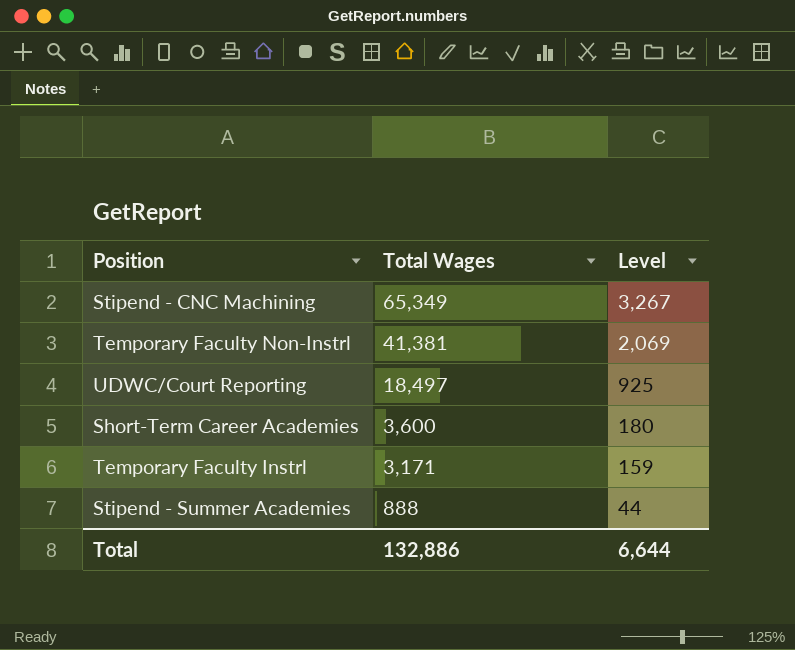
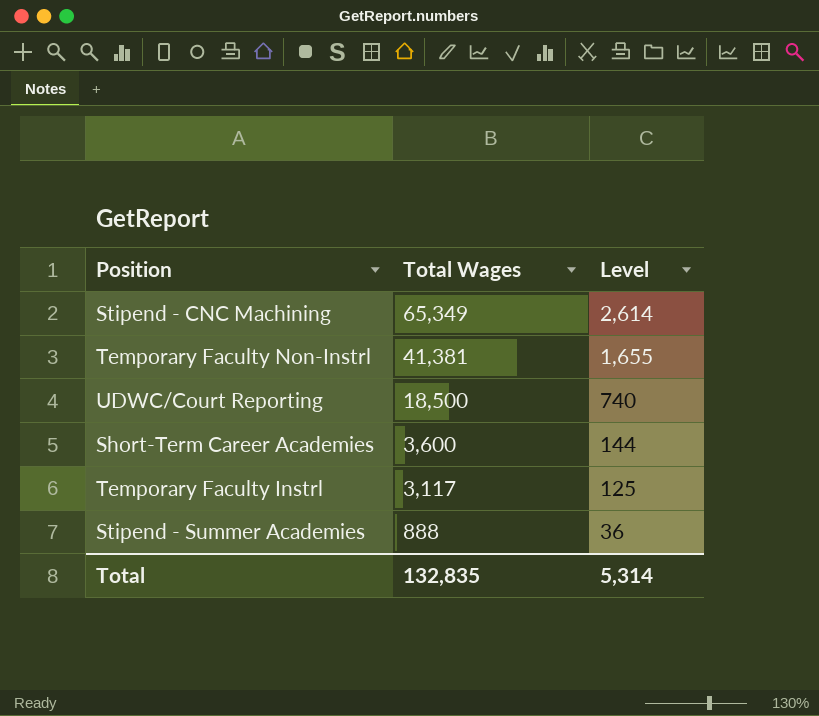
column Level | formula: [Total Wages] * 0.05 -> [Total Wages] * 0.04
UDWC/Court Reporting | Total Wages: 18,497 -> 18,500
Temporary Faculty Instrl | Total Wages: 3,171 -> 3,117
Total | Total Wages: 132,886 -> 132,835
Total | Level: 6,644 -> 5,314

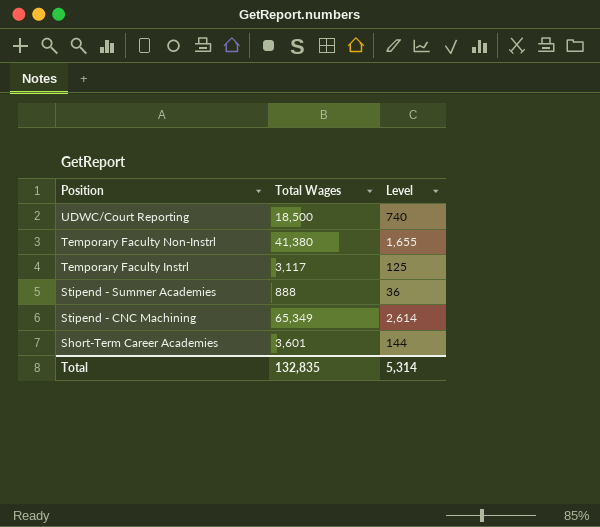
row order: Total Wages descending -> Position descending
Temporary Faculty Non-Instrl | Total Wages: 41,381 -> 41,380
Short-Term Career Academies | Total Wages: 3,600 -> 3,601

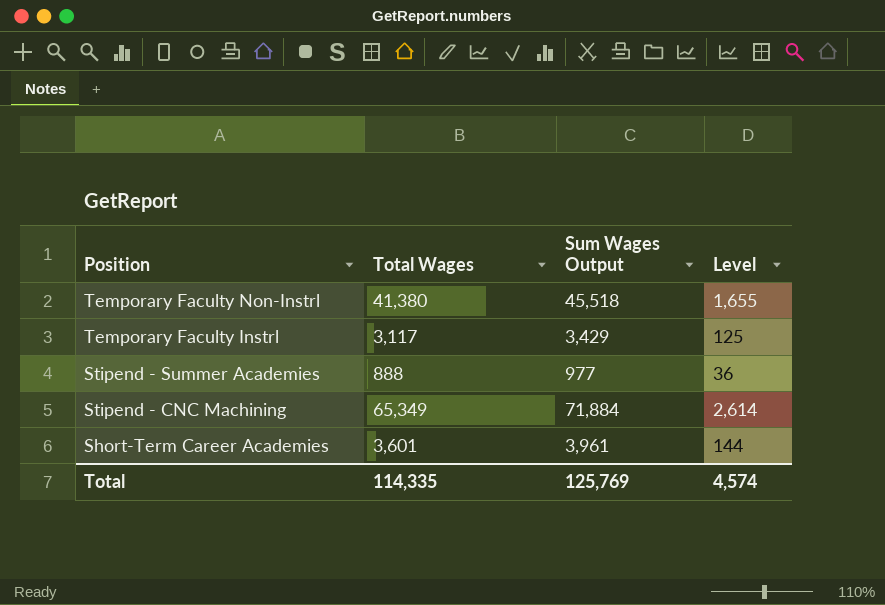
column Sum Wages Output | formula: none -> [Total Wages] * 1.1
row UDWC/Court Reporting: 18,500 | 740 -> none
Total | Total Wages: 132,835 -> 114,335
Total | Level: 5,314 -> 4,574

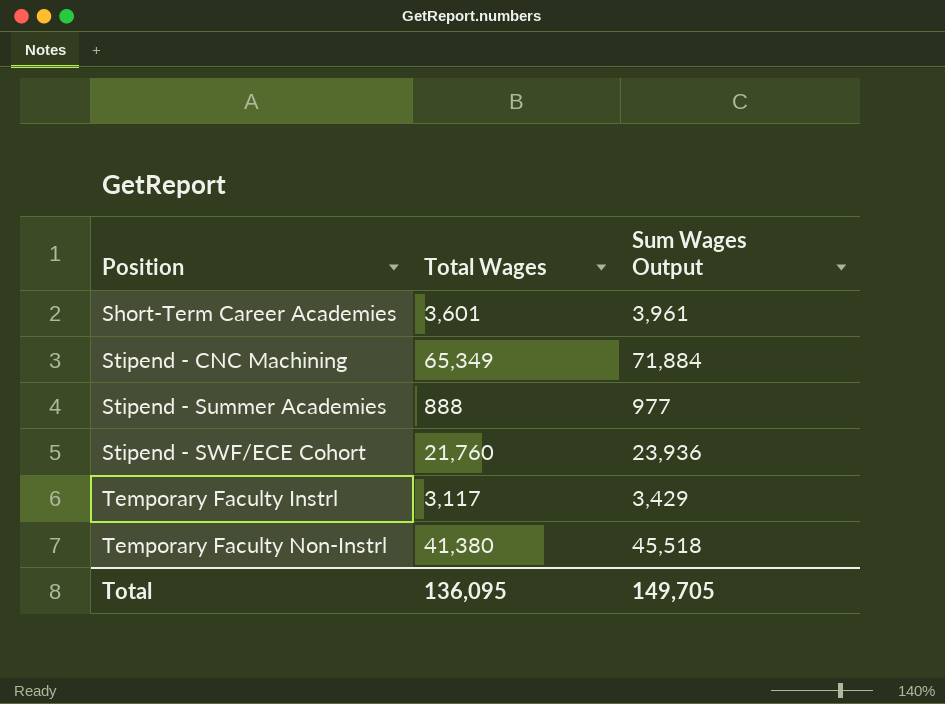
row order: Position descending -> Position ascending
column Level | formula: [Total Wages] * 0.04 -> none
row Stipend - SWF/ECE Cohort: none -> 21,760 | 23,936
Total | Total Wages: 114,335 -> 136,095
Total | Sum Wages Output: 125,769 -> 149,705

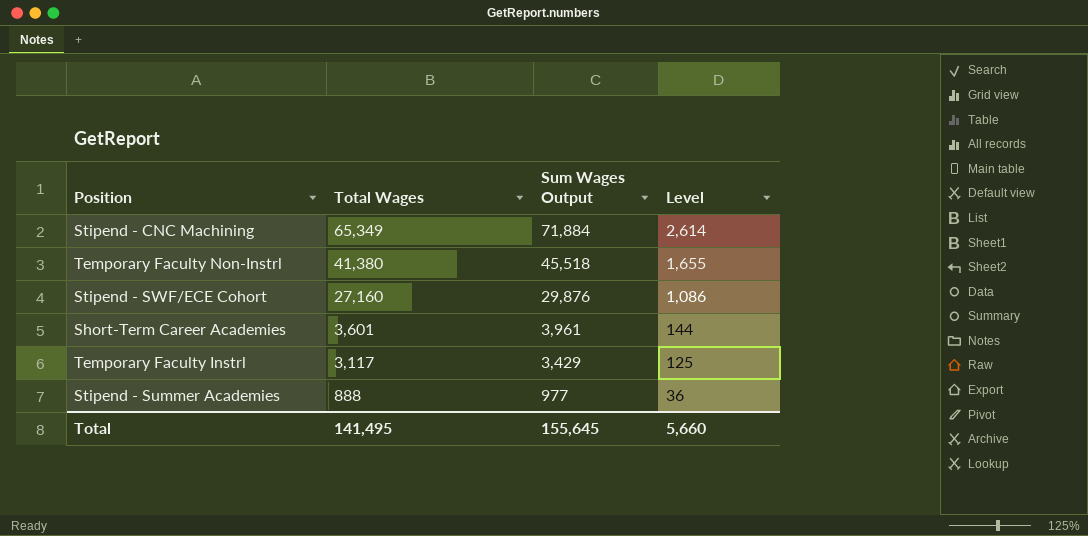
row order: Position ascending -> Total Wages descending
column Level | formula: none -> [Total Wages] * 0.04
Stipend - SWF/ECE Cohort | Total Wages: 21,760 -> 27,160
Stipend - SWF/ECE Cohort | Sum Wages Output: 23,936 -> 29,876
Total | Total Wages: 136,095 -> 141,495
Total | Sum Wages Output: 149,705 -> 155,645

